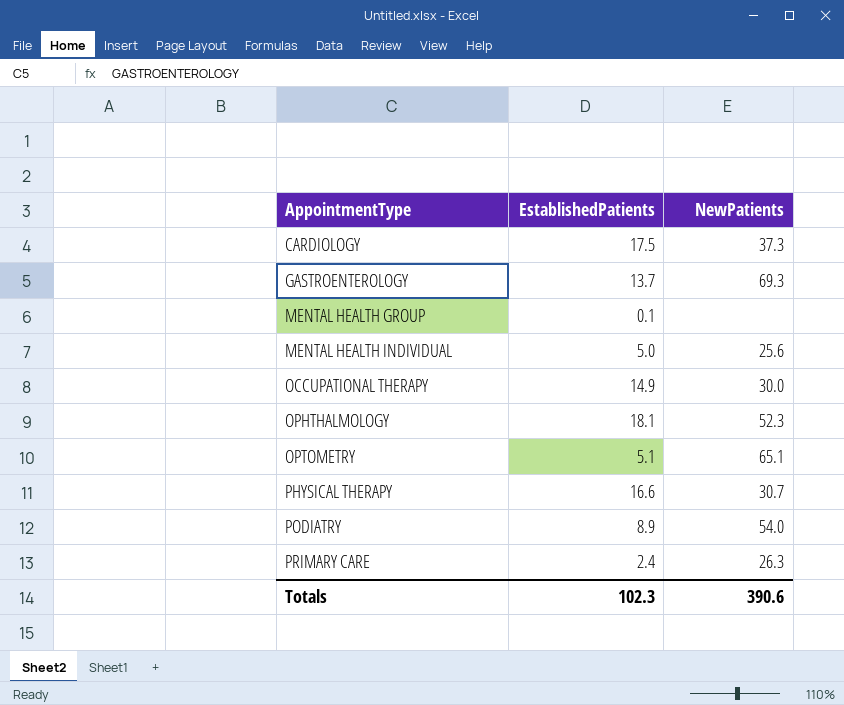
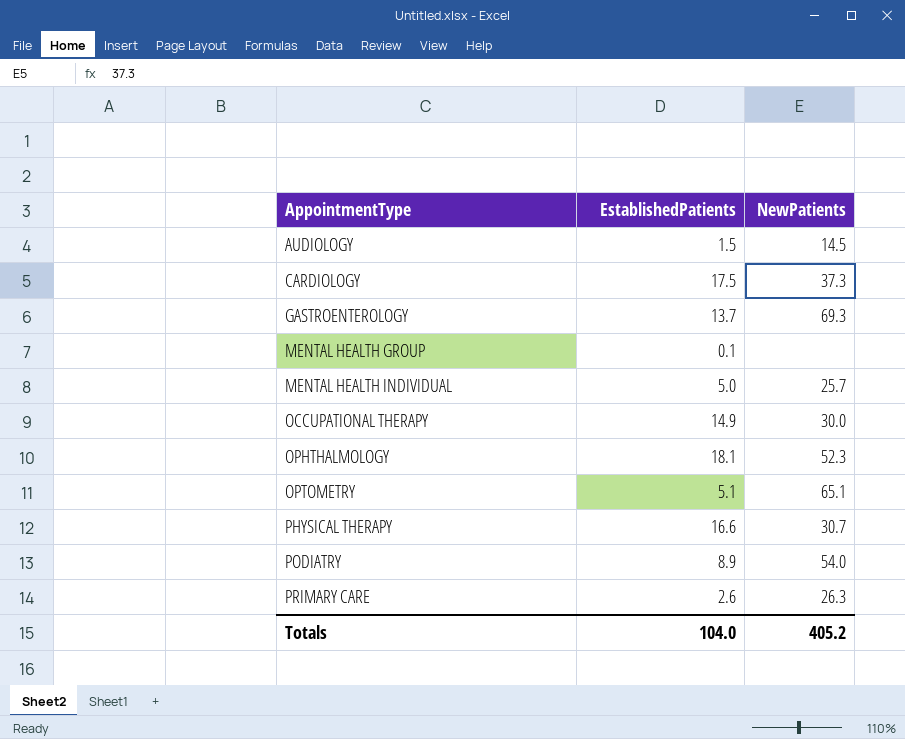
row AUDIOLOGY: none -> 1.5 | 14.5
MENTAL HEALTH INDIVIDUAL | NewPatients: 25.6 -> 25.7
PRIMARY CARE | EstablishedPatients: 2.4 -> 2.6
Totals | EstablishedPatients: 102.3 -> 104.0
Totals | NewPatients: 390.6 -> 405.2

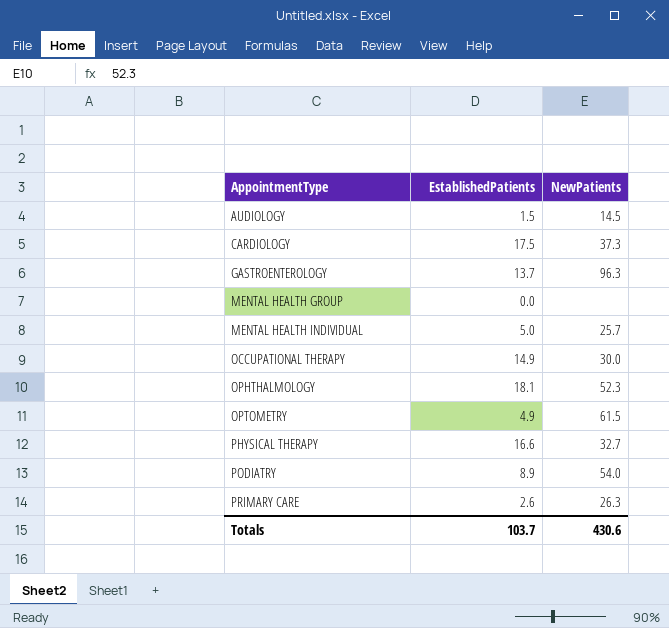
GASTROENTEROLOGY | NewPatients: 69.3 -> 96.3
MENTAL HEALTH GROUP | EstablishedPatients: 0.1 -> 0.0
OPTOMETRY | EstablishedPatients: 5.1 -> 4.9
OPTOMETRY | NewPatients: 65.1 -> 61.5
PHYSICAL THERAPY | NewPatients: 30.7 -> 32.7
Totals | EstablishedPatients: 104.0 -> 103.7
Totals | NewPatients: 405.2 -> 430.6

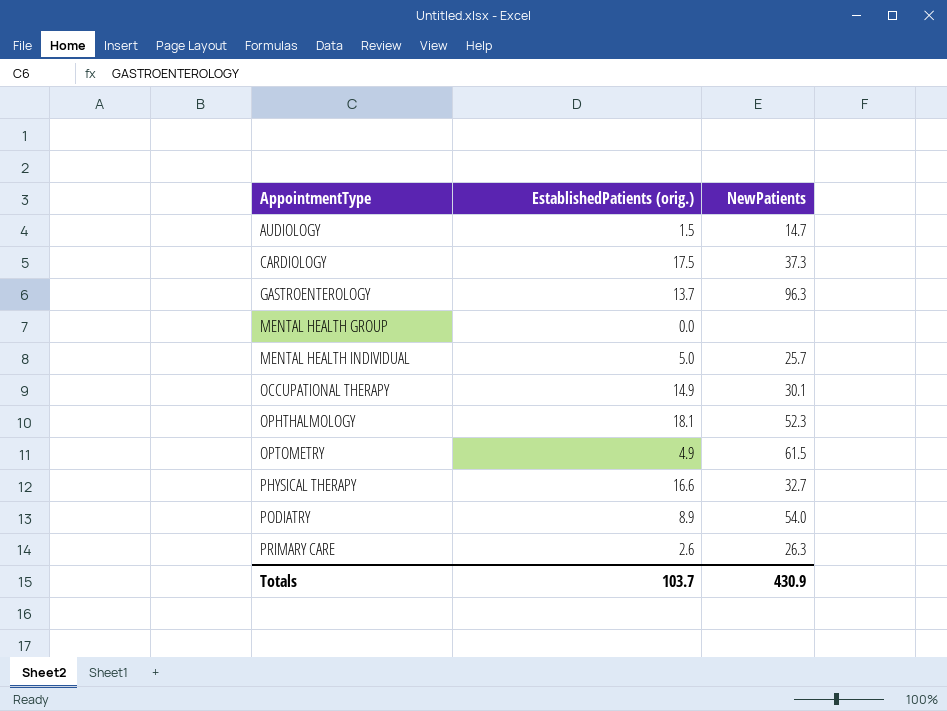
column name: EstablishedPatients -> EstablishedPatients (orig.)
AUDIOLOGY | NewPatients: 14.5 -> 14.7
OCCUPATIONAL THERAPY | NewPatients: 30.0 -> 30.1
Totals | NewPatients: 430.6 -> 430.9

